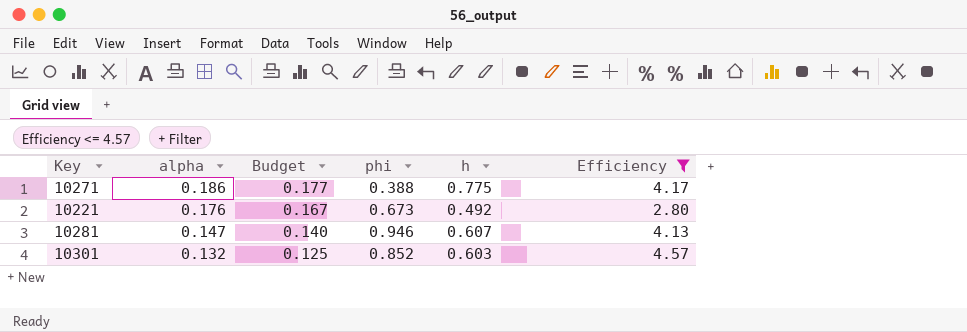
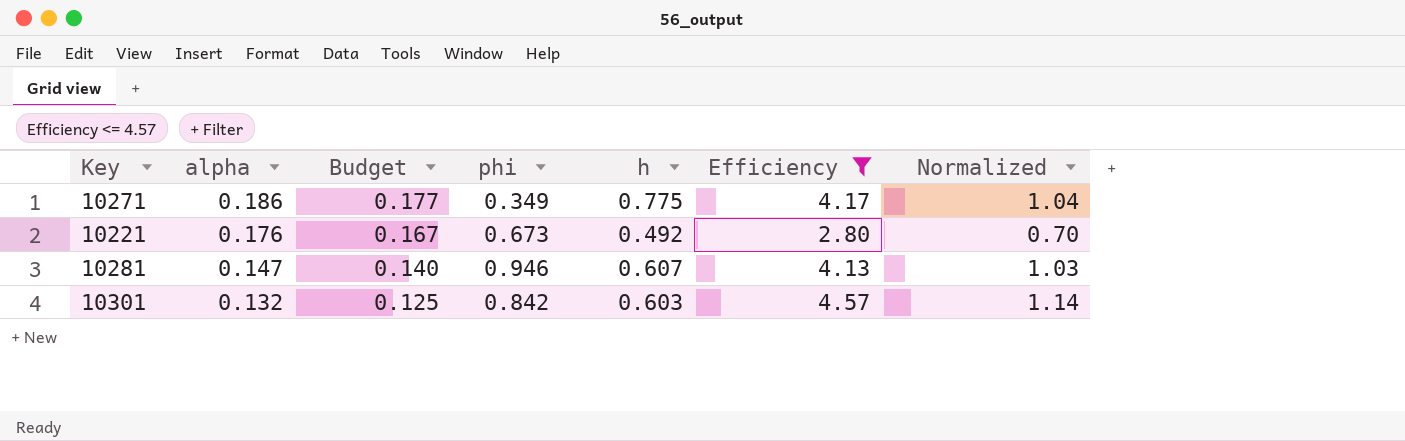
column Normalized | formula: none -> [Efficiency] * 0.25
10271 | phi: 0.388 -> 0.349
10301 | phi: 0.852 -> 0.842

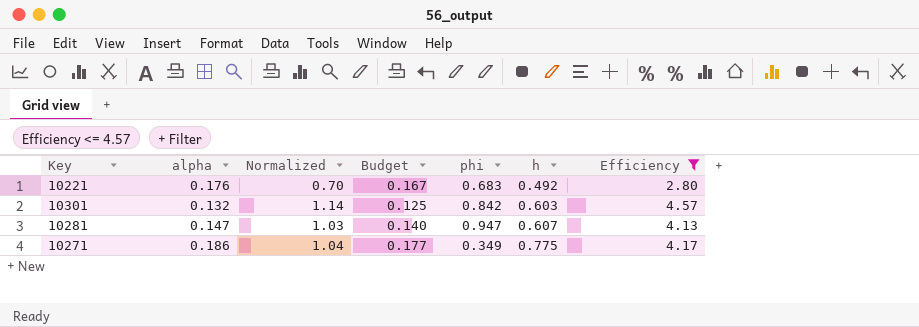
row order: alpha descending -> h ascending
column Normalized | position: 7 -> 3
10221 | phi: 0.673 -> 0.683
10281 | phi: 0.946 -> 0.947

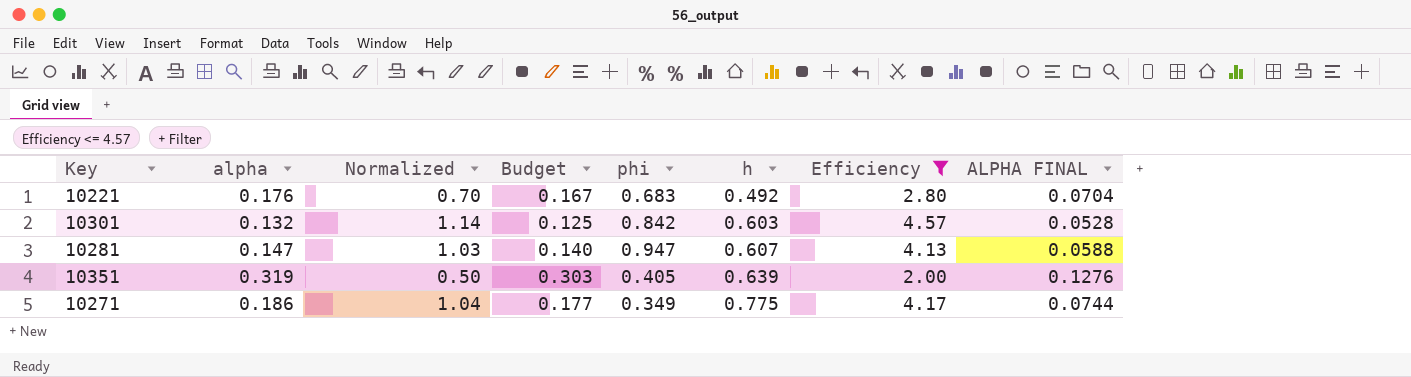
column ALPHA FINAL | formula: none -> [alpha] * 0.4
row 10351: none -> 0.319 | 0.50 | 0.303 | 0.405 | 0.639 | 2.00 | 0.1276

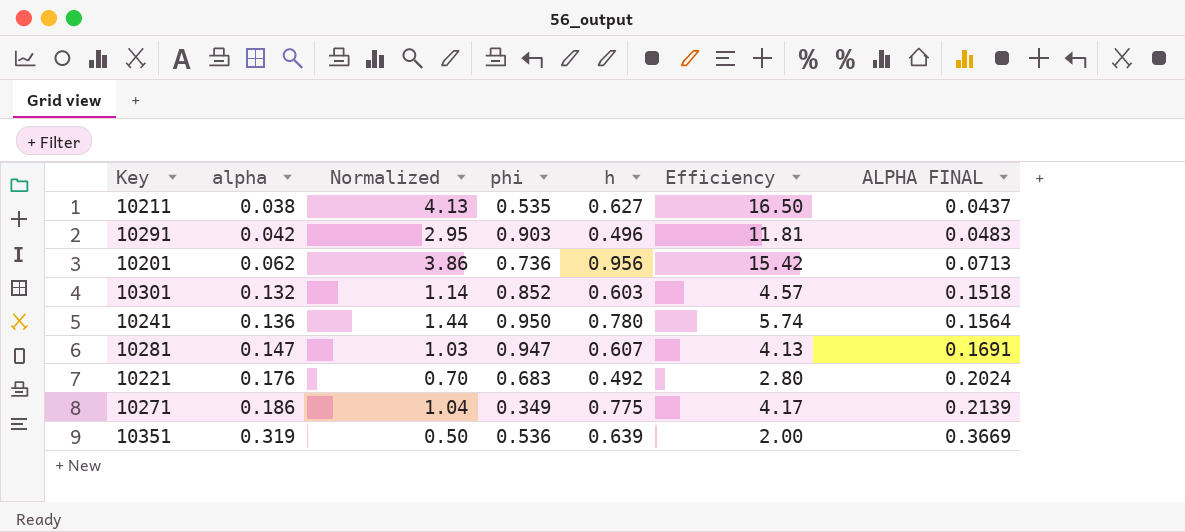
filter: Efficiency <= 4.57 -> none
row order: h ascending -> alpha ascending
column Budget | formula: [alpha] * 0.95 -> none
column ALPHA FINAL | formula: [alpha] * 0.4 -> [alpha] * 1.15
10301 | phi: 0.842 -> 0.852
10351 | phi: 0.405 -> 0.536

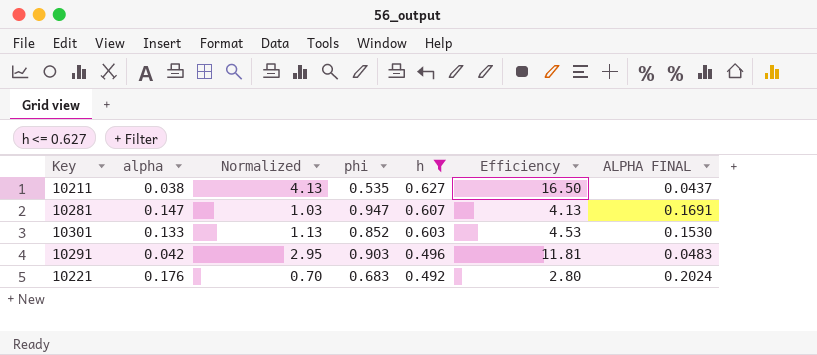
filter: none -> h <= 0.627
row order: alpha ascending -> h descending
10301 | alpha: 0.132 -> 0.133
10301 | Normalized: 1.14 -> 1.13
10301 | Efficiency: 4.57 -> 4.53
10301 | ALPHA FINAL: 0.1518 -> 0.1530

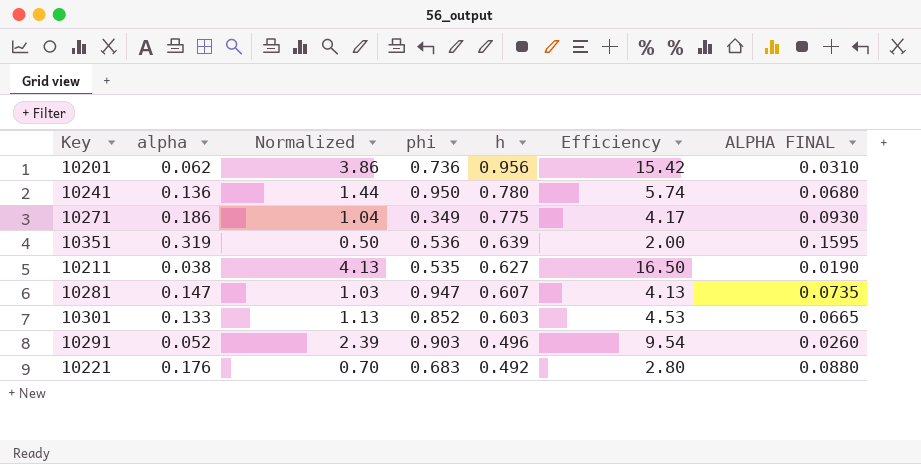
filter: h <= 0.627 -> none
column ALPHA FINAL | formula: [alpha] * 1.15 -> [alpha] * 0.5
10291 | alpha: 0.042 -> 0.052
10291 | Normalized: 2.95 -> 2.39
10291 | Efficiency: 11.81 -> 9.54

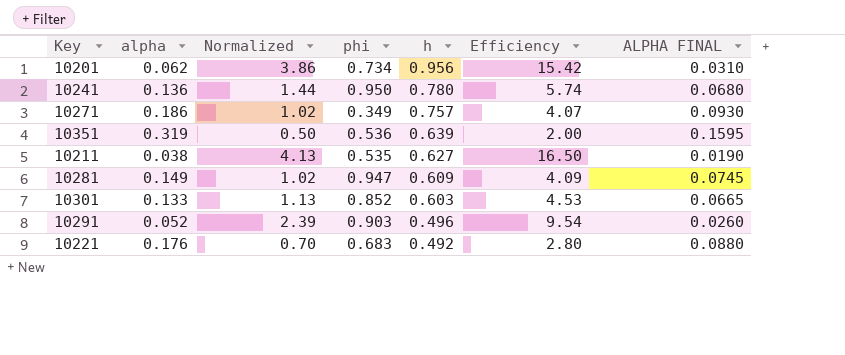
10201 | phi: 0.736 -> 0.734
10271 | Normalized: 1.04 -> 1.02
10271 | h: 0.775 -> 0.757
10271 | Efficiency: 4.17 -> 4.07
10281 | alpha: 0.147 -> 0.149
10281 | Normalized: 1.03 -> 1.02
10281 | h: 0.607 -> 0.609
10281 | Efficiency: 4.13 -> 4.09
10281 | ALPHA FINAL: 0.0735 -> 0.0745

